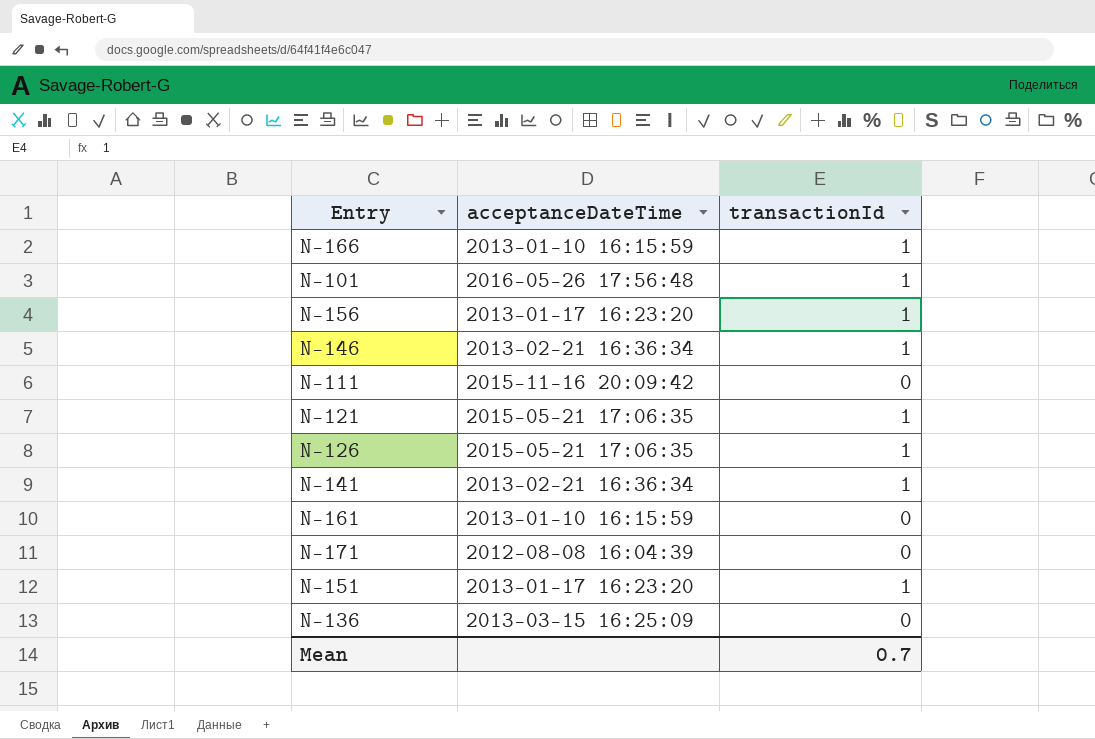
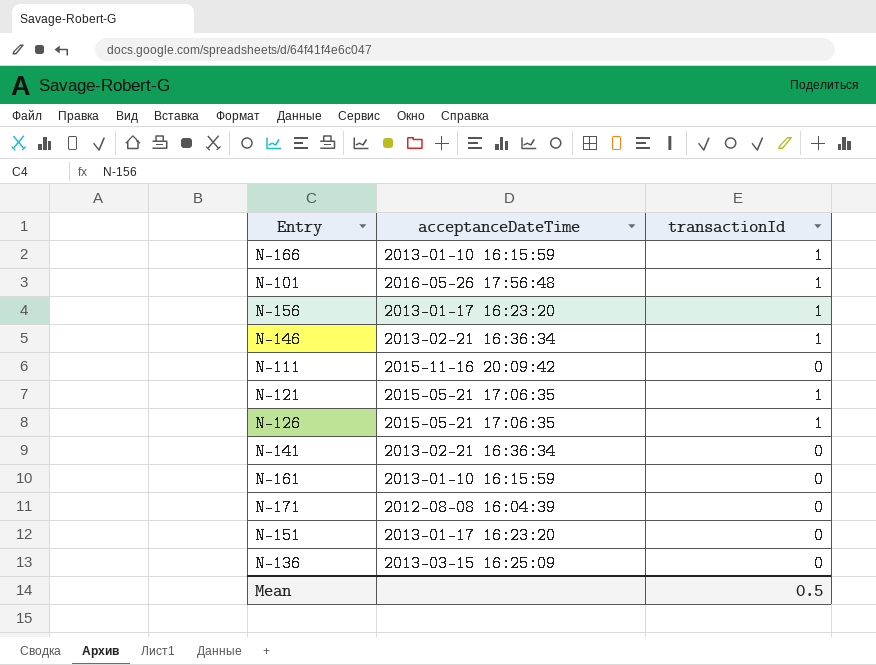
N-141 | transactionId: 1 -> 0
N-151 | transactionId: 1 -> 0
Mean | transactionId: 0.7 -> 0.5

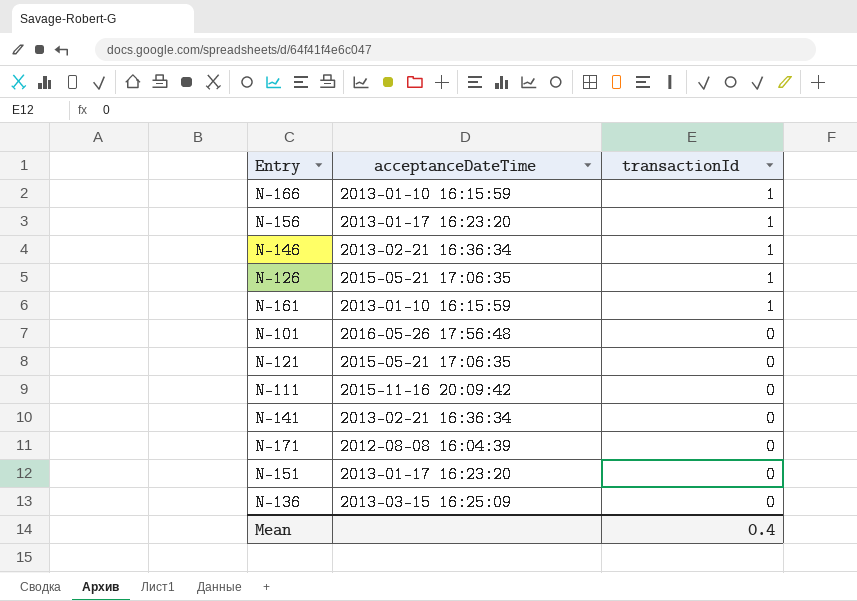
row order: none -> transactionId descending
N-161 | transactionId: 0 -> 1
N-101 | transactionId: 1 -> 0
N-121 | transactionId: 1 -> 0
Mean | transactionId: 0.5 -> 0.4

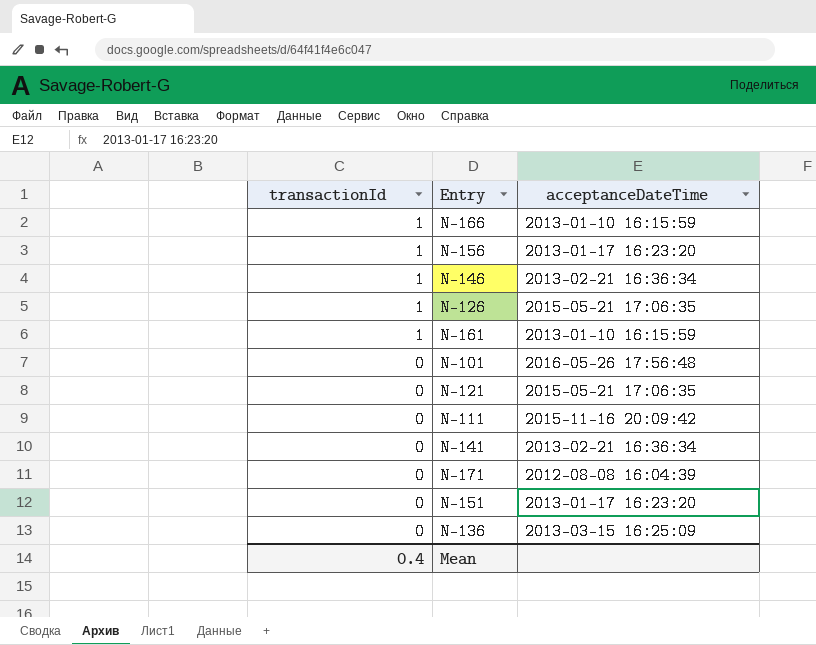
column transactionId | position: 3 -> 1

